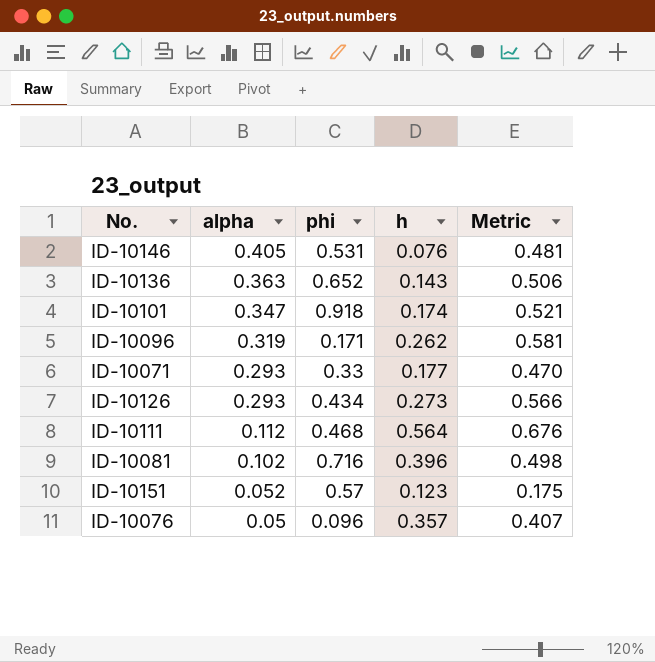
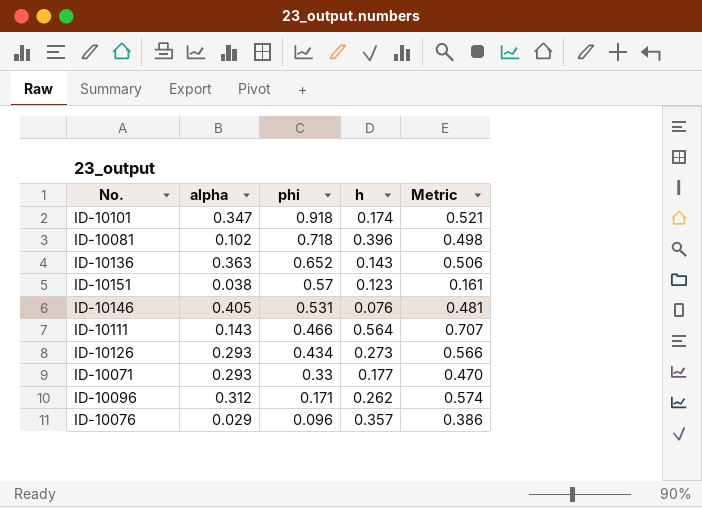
row order: alpha descending -> phi descending
ID-10081 | phi: 0.716 -> 0.718
ID-10151 | alpha: 0.052 -> 0.038
ID-10151 | Metric: 0.175 -> 0.161
ID-10111 | alpha: 0.112 -> 0.143
ID-10111 | phi: 0.468 -> 0.466
ID-10111 | Metric: 0.676 -> 0.707
ID-10096 | alpha: 0.319 -> 0.312
ID-10096 | Metric: 0.581 -> 0.574
ID-10076 | alpha: 0.05 -> 0.029
ID-10076 | Metric: 0.407 -> 0.386

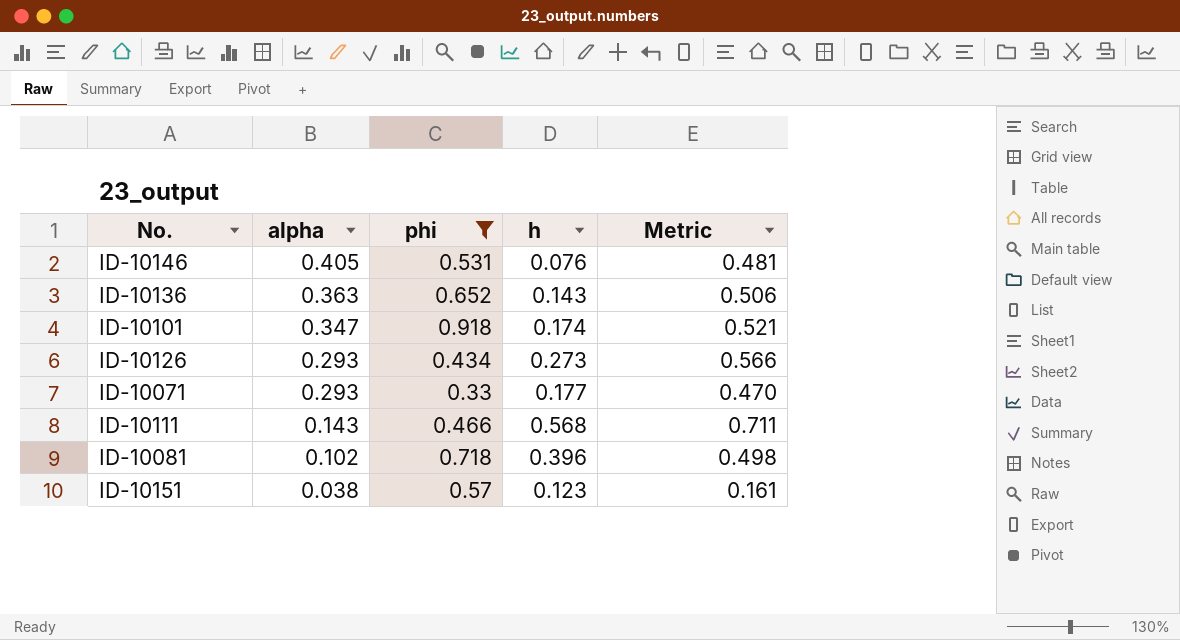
filter: none -> phi >= 0.33
row order: phi descending -> alpha descending
ID-10111 | h: 0.564 -> 0.568
ID-10111 | Metric: 0.707 -> 0.711

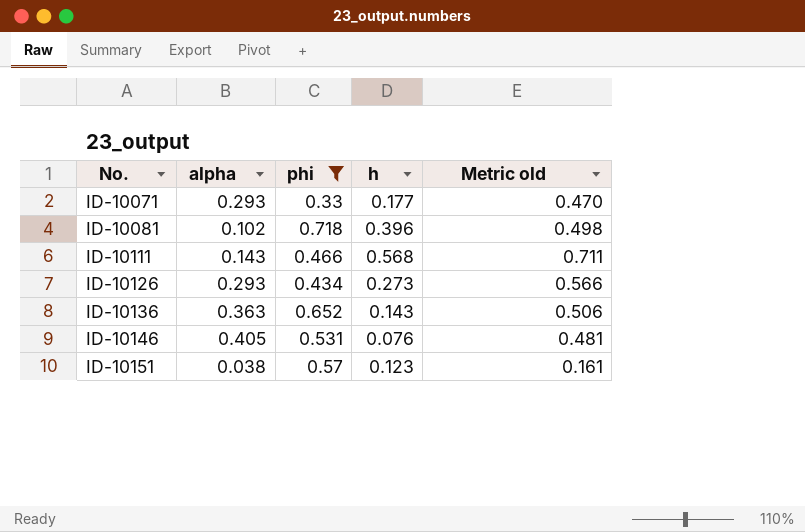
row order: alpha descending -> No. ascending
column name: Metric -> Metric old
row ID-10101: 0.347 | 0.918 | 0.174 | 0.521 -> none

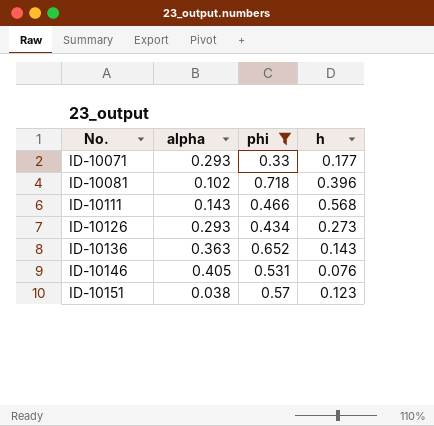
column Metric old | formula: [alpha] + [h] -> none

